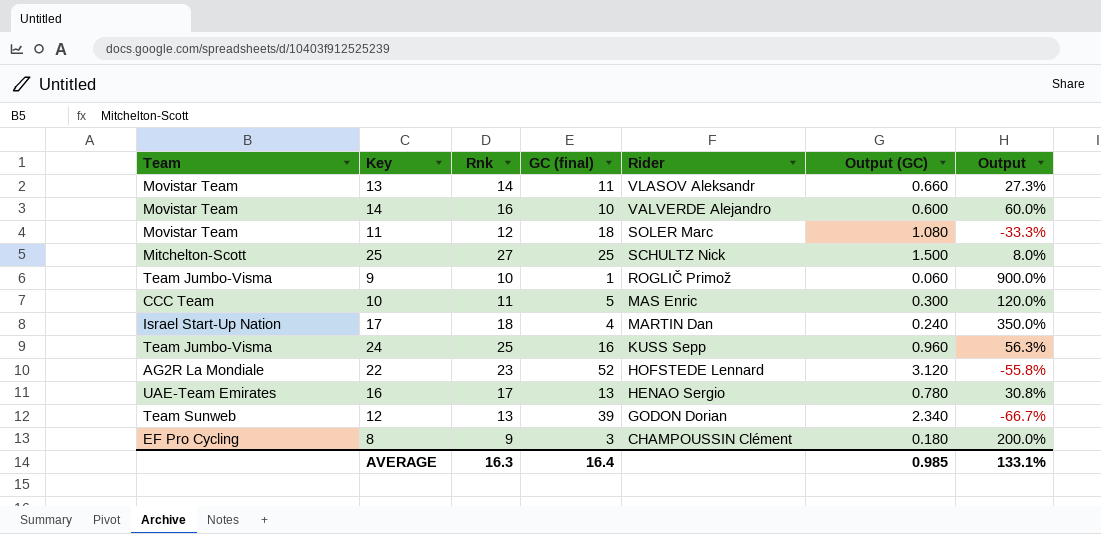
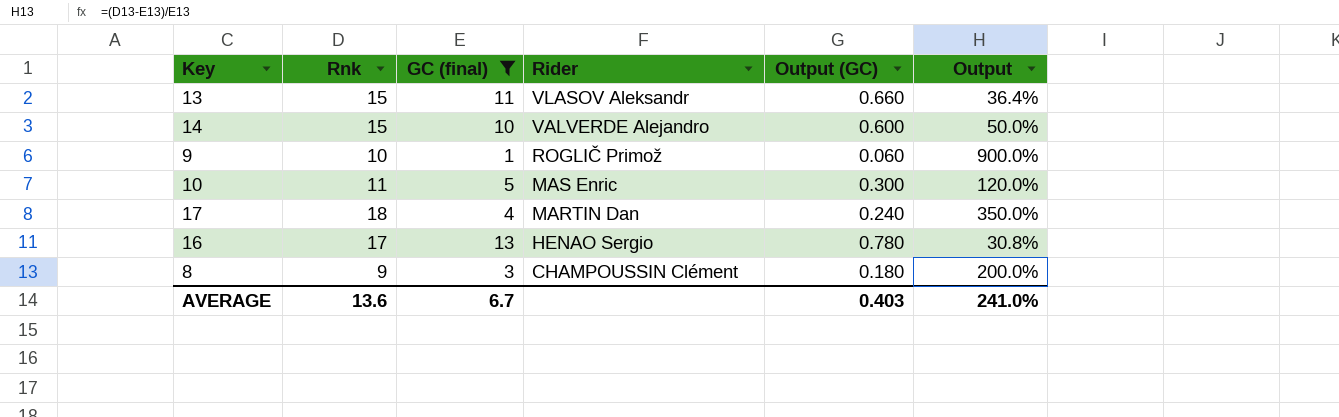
filter: none -> GC (final) <= 13
column Team | position: 1 -> none
13 | Rnk: 14 -> 15
13 | Output: 27.3% -> 36.4%
14 | Rnk: 16 -> 15
14 | Output: 60.0% -> 50.0%
AVERAGE | Rnk: 16.3 -> 13.6
AVERAGE | GC (final): 16.4 -> 6.7
AVERAGE | Output (GC): 0.985 -> 0.403
AVERAGE | Output: 133.1% -> 241.0%

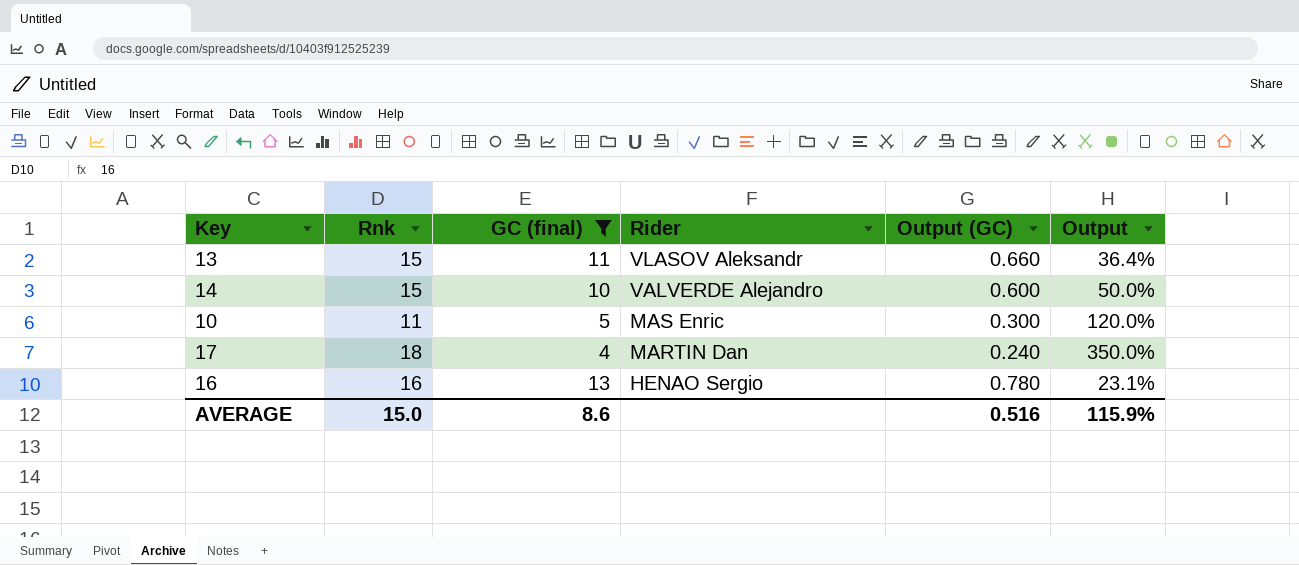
row 9: 10 | 1 | ROGLIČ Primož | 0.060 | 900.0% -> none
row 8: 9 | 3 | CHAMPOUSSIN Clément | 0.180 | 200.0% -> none
16 | Rnk: 17 -> 16
16 | Output: 30.8% -> 23.1%
AVERAGE | Rnk: 13.6 -> 15.0
AVERAGE | GC (final): 6.7 -> 8.6
AVERAGE | Output (GC): 0.403 -> 0.516
AVERAGE | Output: 241.0% -> 115.9%

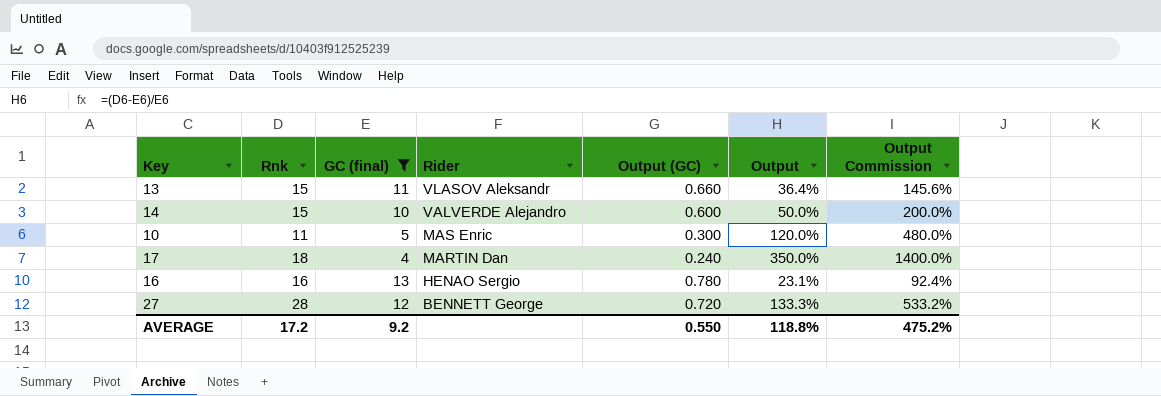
column Output Commission | formula: none -> [Output] * 4
row 27: none -> 28 | 12 | BENNETT George | 0.720 | 133.3% | 533.2%
AVERAGE | Rnk: 15.0 -> 17.2
AVERAGE | GC (final): 8.6 -> 9.2
AVERAGE | Output (GC): 0.516 -> 0.550
AVERAGE | Output: 115.9% -> 118.8%

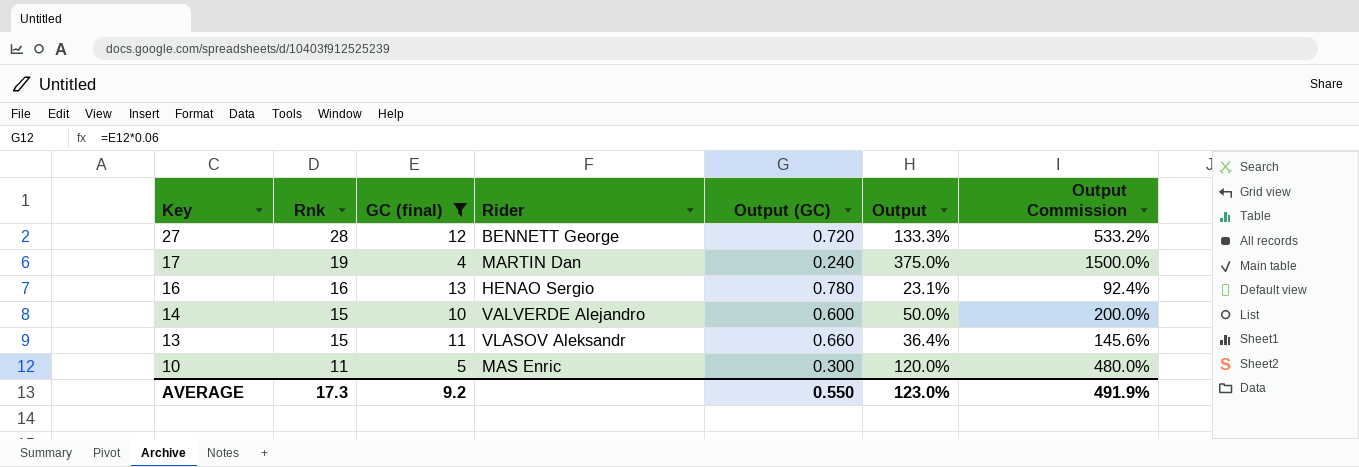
row order: Rider descending -> Key descending
17 | Rnk: 18 -> 19
17 | Output: 350.0% -> 375.0%
17 | Output Commission: 1400.0% -> 1500.0%
AVERAGE | Rnk: 17.2 -> 17.3
AVERAGE | Output: 118.8% -> 123.0%
AVERAGE | Output Commission: 475.2% -> 491.9%

